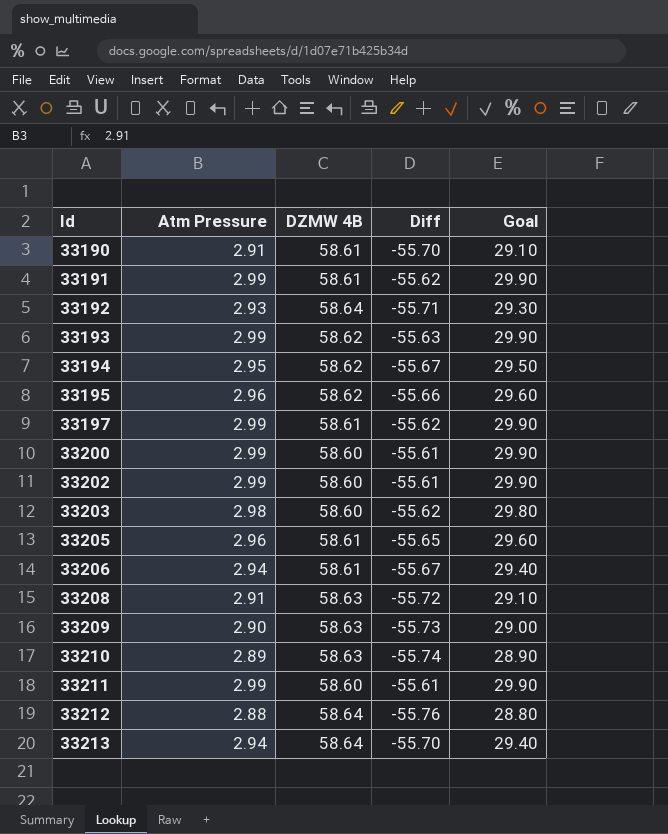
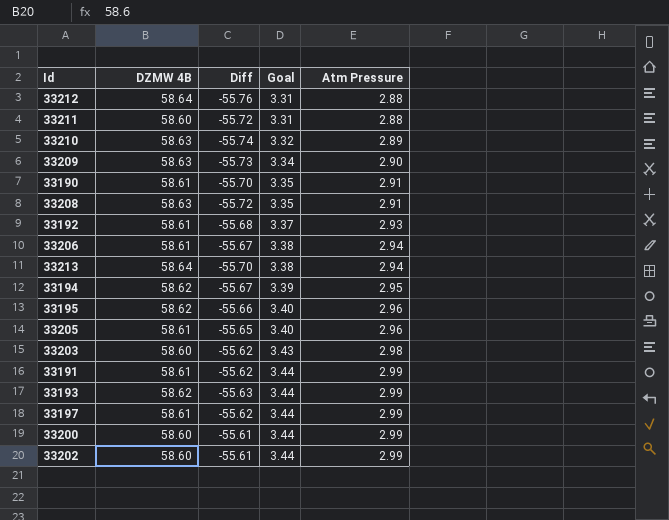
row order: Id ascending -> Goal ascending
column Goal | formula: [Atm Pressure] * 10 -> [Atm Pressure] * 1.15
column Atm Pressure | position: 2 -> 5
33211 | Diff: -55.61 -> -55.72
33211 | Atm Pressure: 2.99 -> 2.88
33192 | DZMW 4B: 58.64 -> 58.61
33192 | Diff: -55.71 -> -55.68

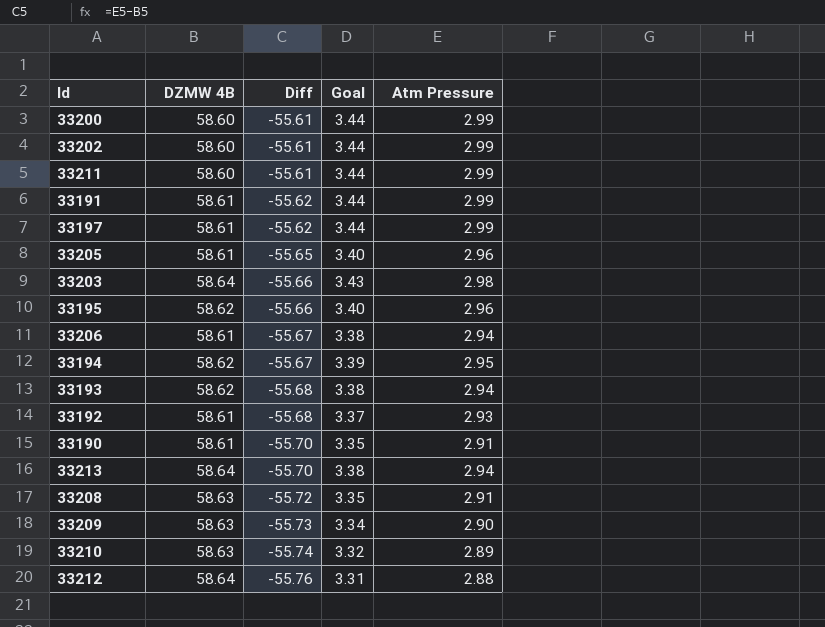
row order: Goal ascending -> Diff descending
33211 | Diff: -55.72 -> -55.61
33211 | Goal: 3.31 -> 3.44
33211 | Atm Pressure: 2.88 -> 2.99
33203 | DZMW 4B: 58.60 -> 58.64
33203 | Diff: -55.62 -> -55.66
33193 | Diff: -55.63 -> -55.68
33193 | Goal: 3.44 -> 3.38
33193 | Atm Pressure: 2.99 -> 2.94

